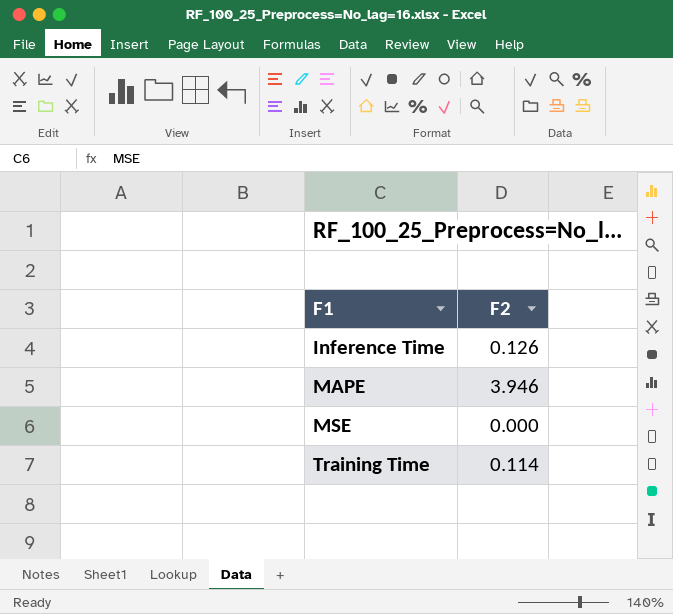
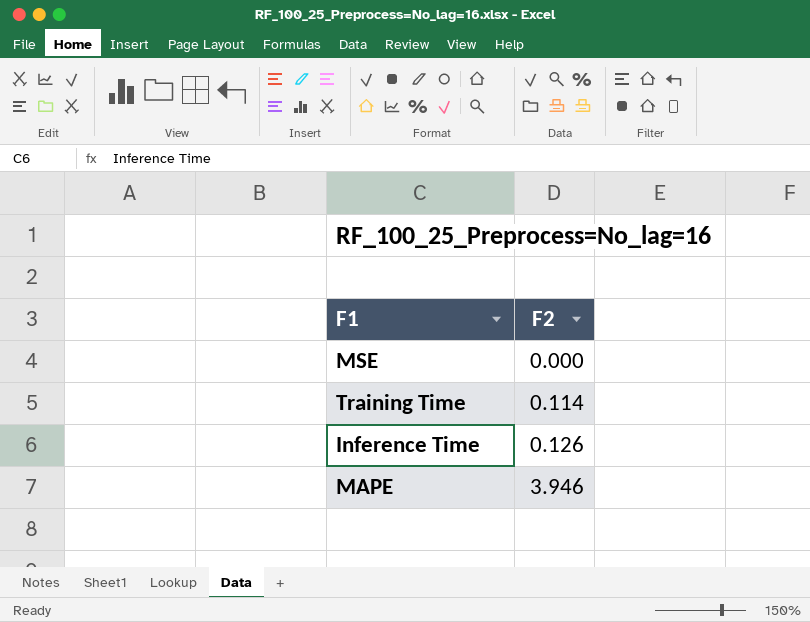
row order: F1 ascending -> F2 ascending

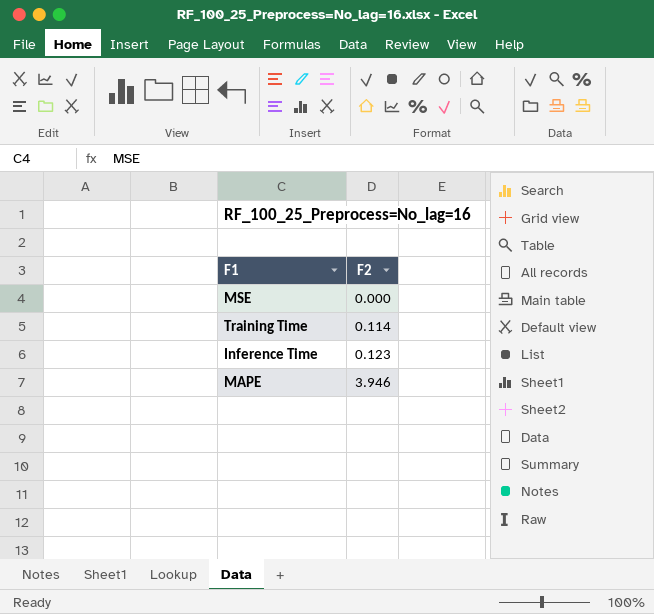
Inference Time | F2: 0.126 -> 0.123

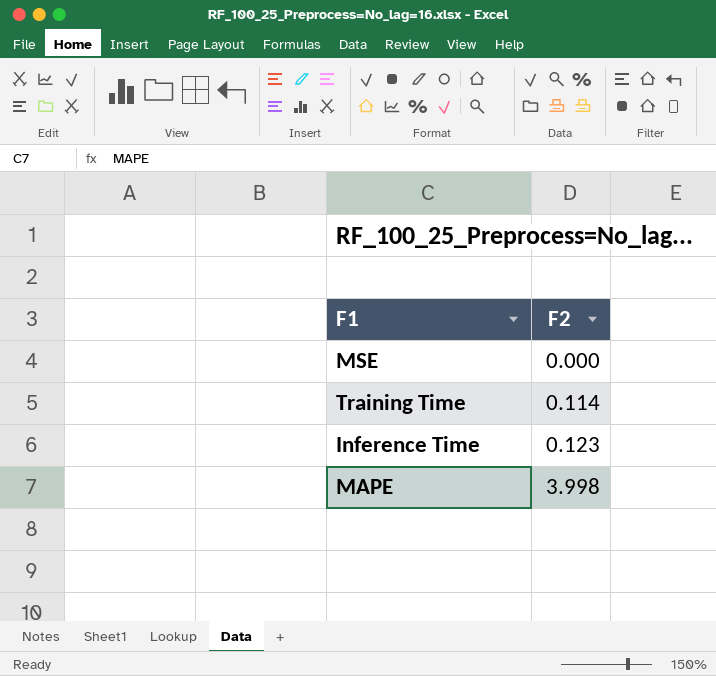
MAPE | F2: 3.946 -> 3.998

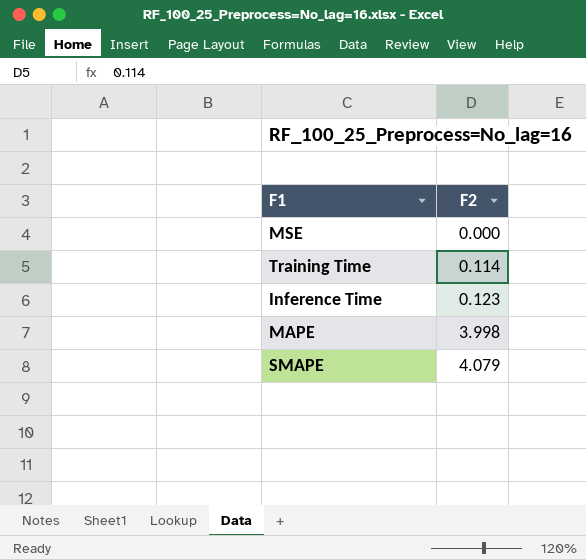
row SMAPE: none -> 4.079

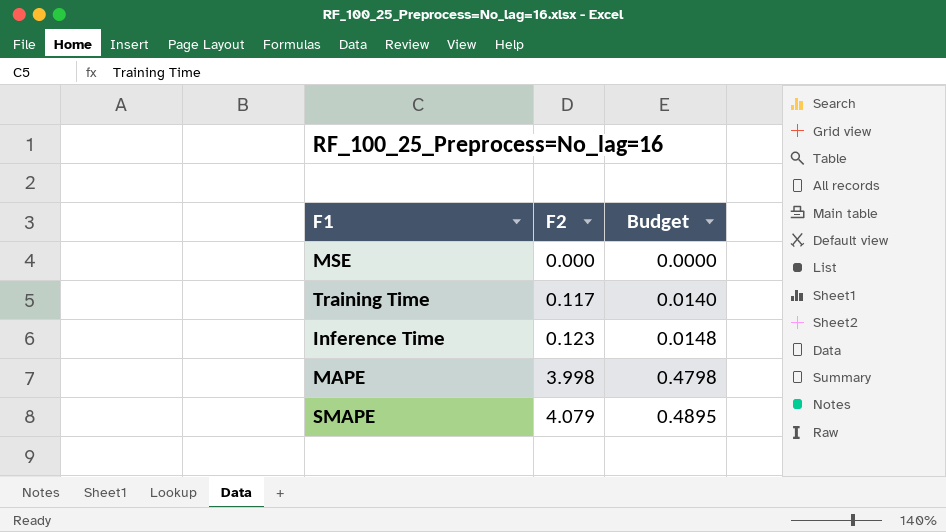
column Budget | formula: none -> [F2] * 0.12
Training Time | F2: 0.114 -> 0.117

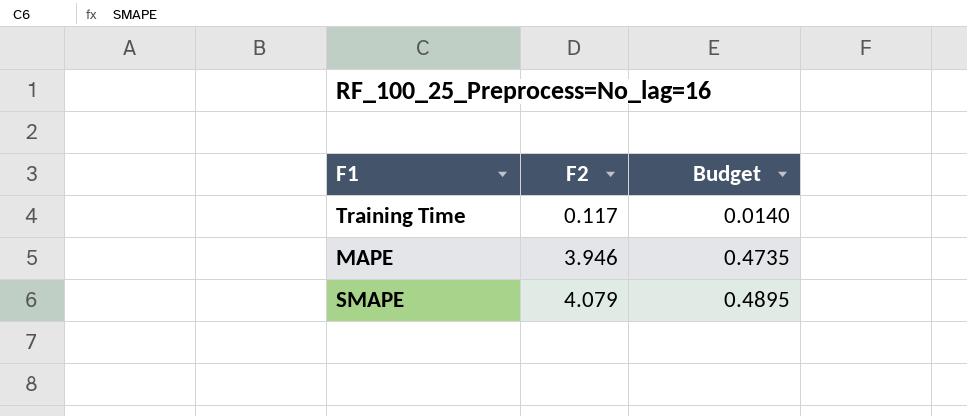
row MSE: 0.000 | 0.0000 -> none
row Inference Time: 0.123 | 0.0148 -> none
MAPE | F2: 3.998 -> 3.946
MAPE | Budget: 0.4798 -> 0.4735

